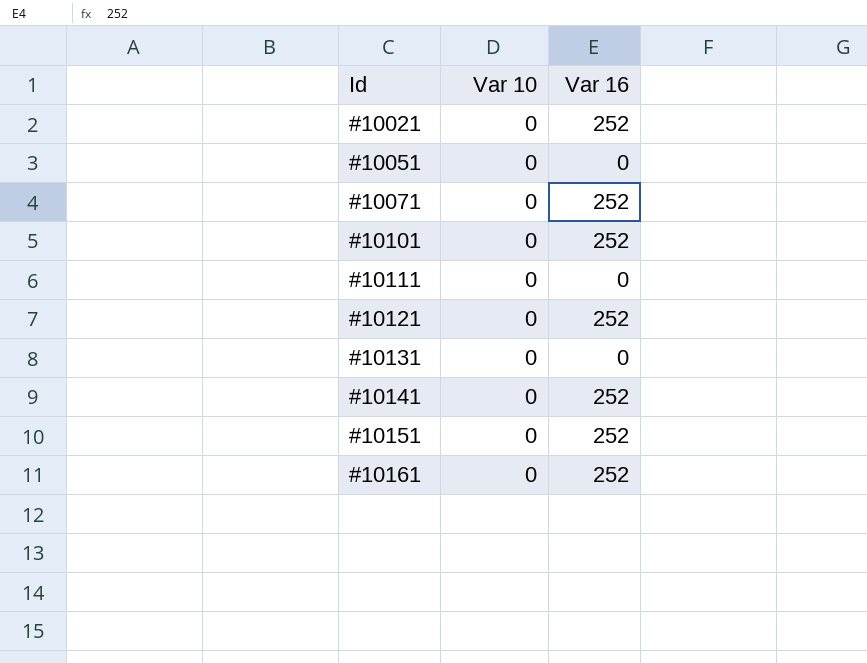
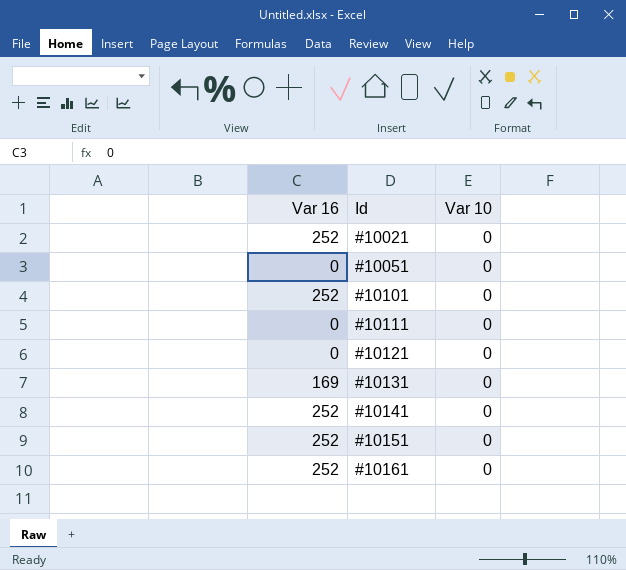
column Var 16 | position: 3 -> 1
row #10071: 0 | 252 -> none
#10121 | Var 16: 252 -> 0
#10131 | Var 16: 0 -> 169

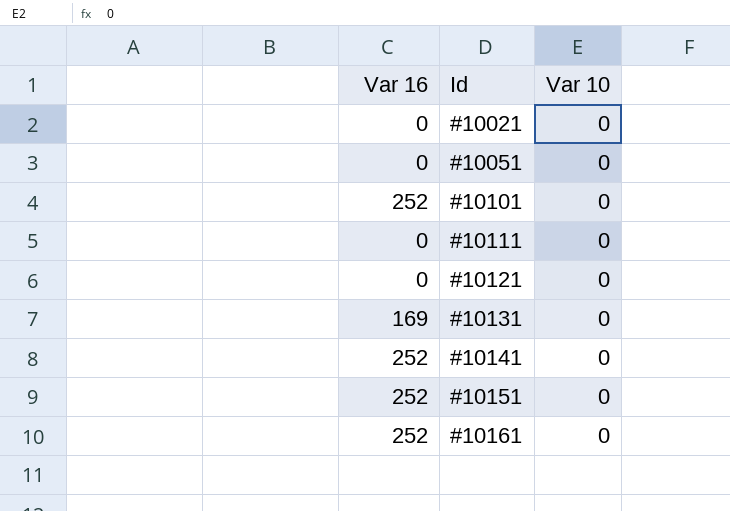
#10021 | Var 16: 252 -> 0

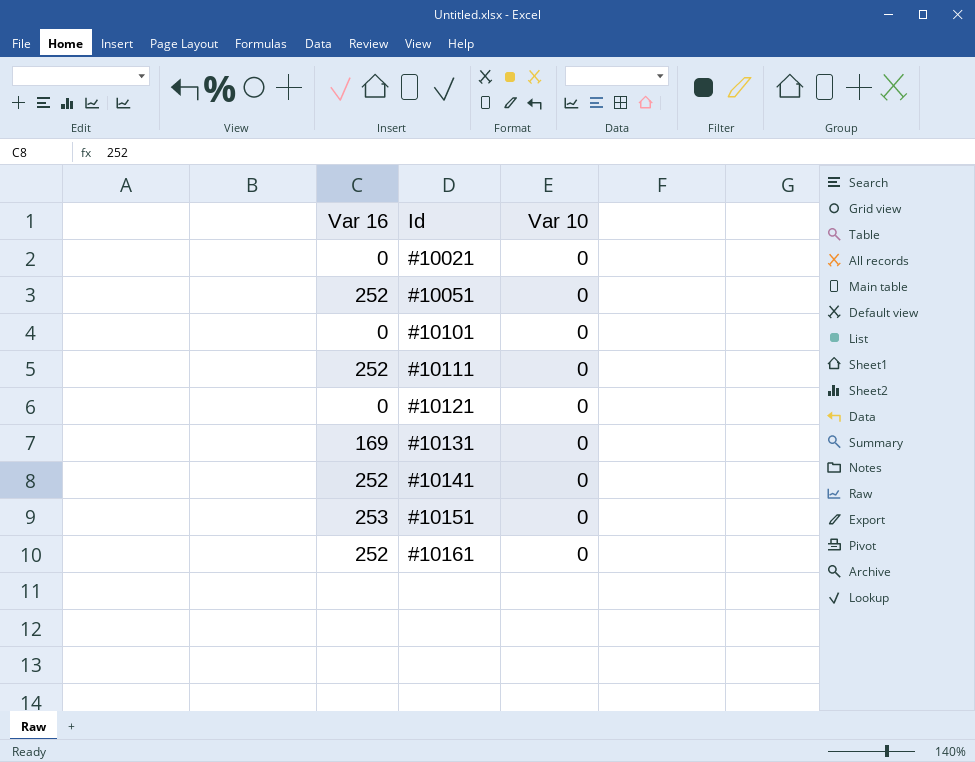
#10051 | Var 16: 0 -> 252
#10101 | Var 16: 252 -> 0
#10111 | Var 16: 0 -> 252
#10151 | Var 16: 252 -> 253

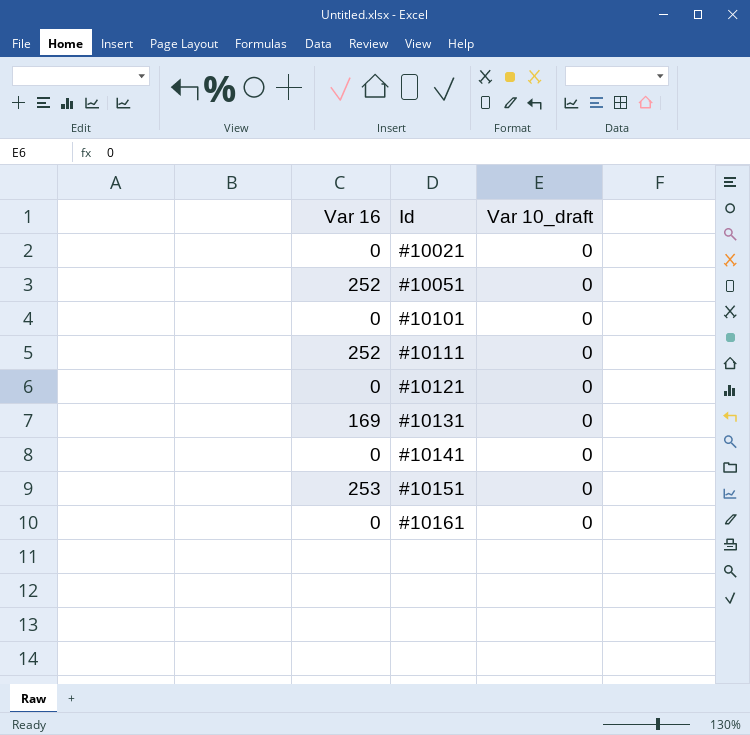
column name: Var 10 -> Var 10_draft
#10141 | Var 16: 252 -> 0
#10161 | Var 16: 252 -> 0

